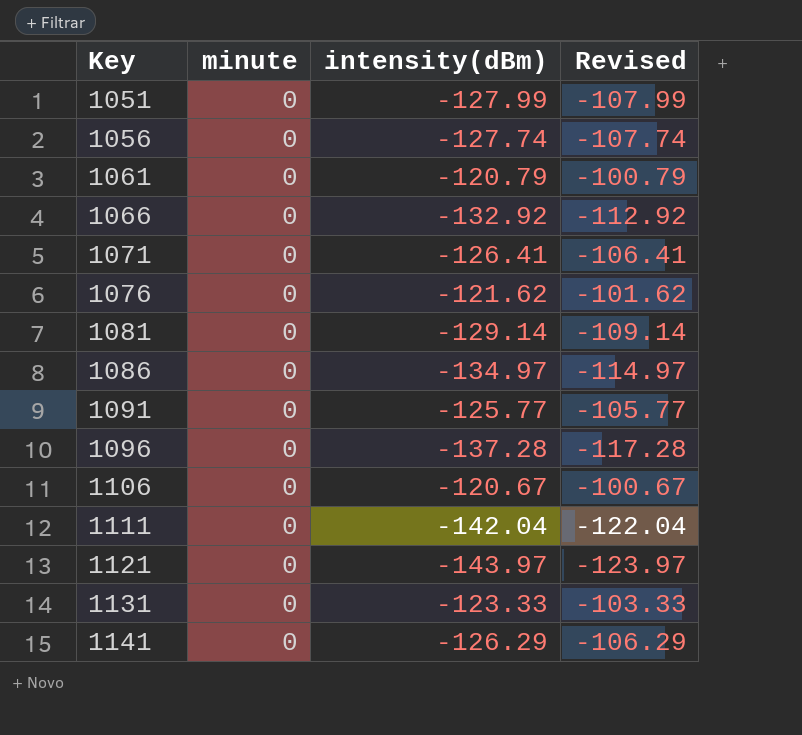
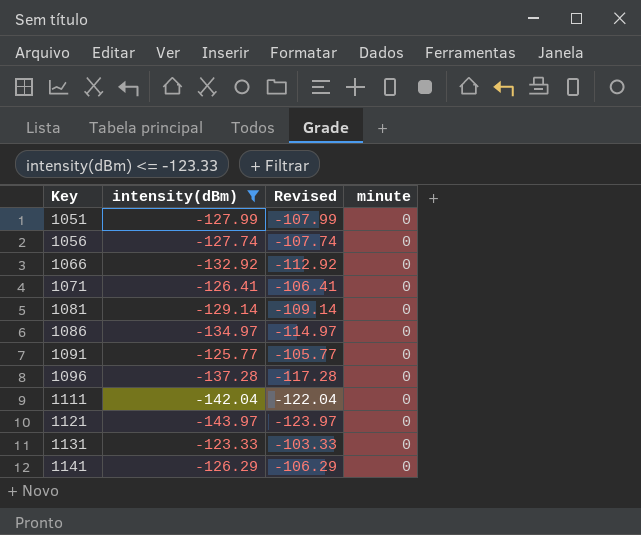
filter: none -> intensity(dBm) <= -123.33
column minute | position: 2 -> 4

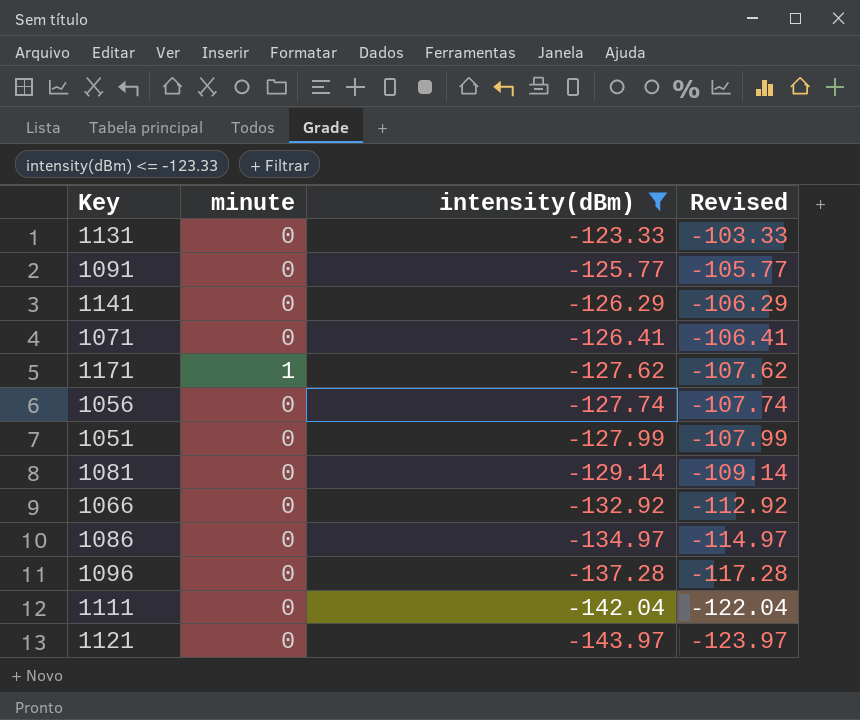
row order: Key ascending -> intensity(dBm) descending
column minute | position: 4 -> 2
row 1171: none -> 1 | -127.62 | -107.62

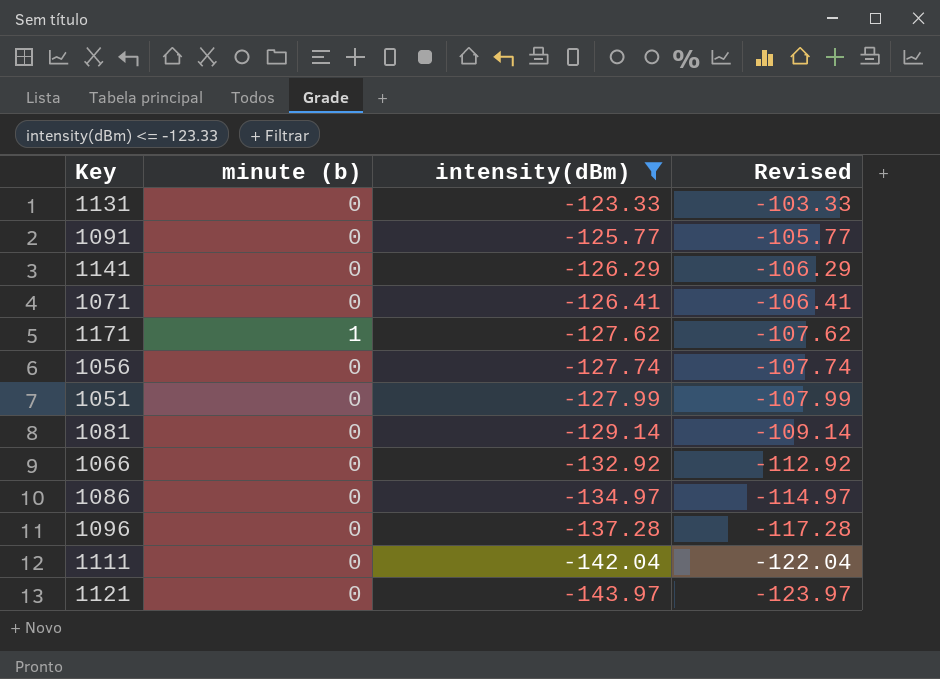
column name: minute -> minute (b)

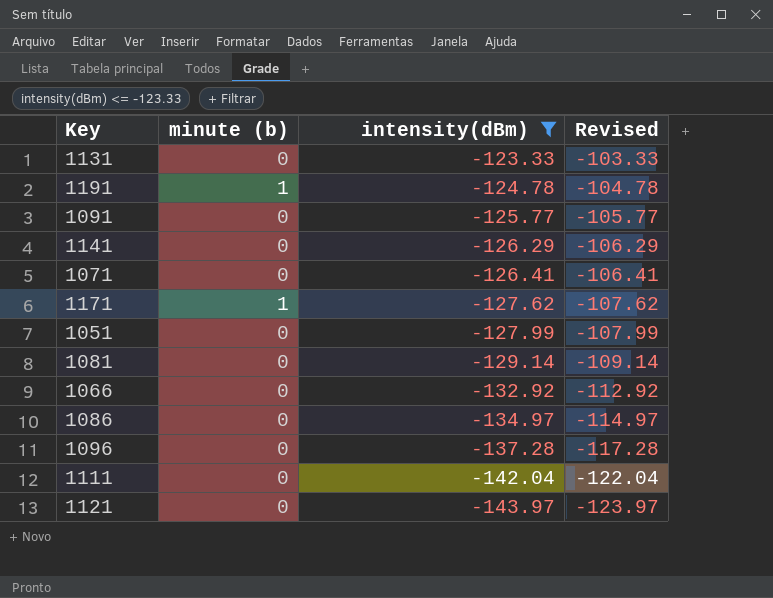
row 1056: 0 | -127.74 | -107.74 -> none
row 1191: none -> 1 | -124.78 | -104.78

